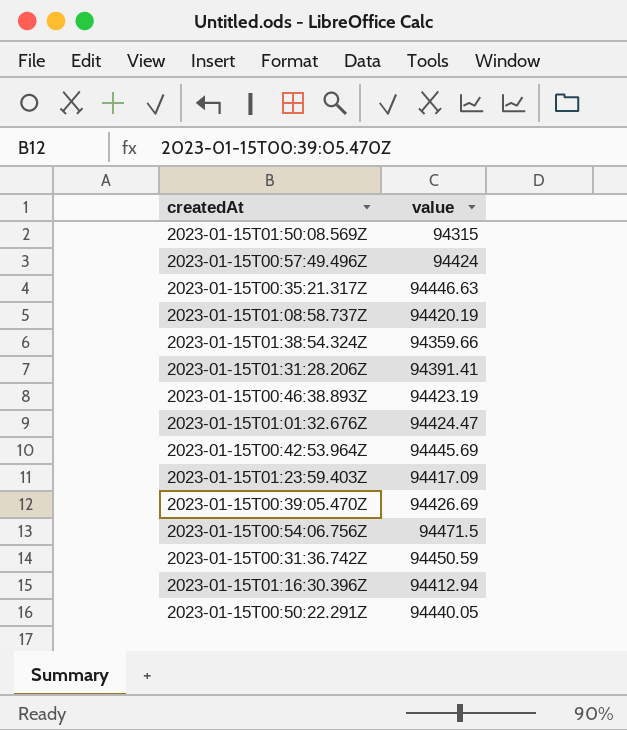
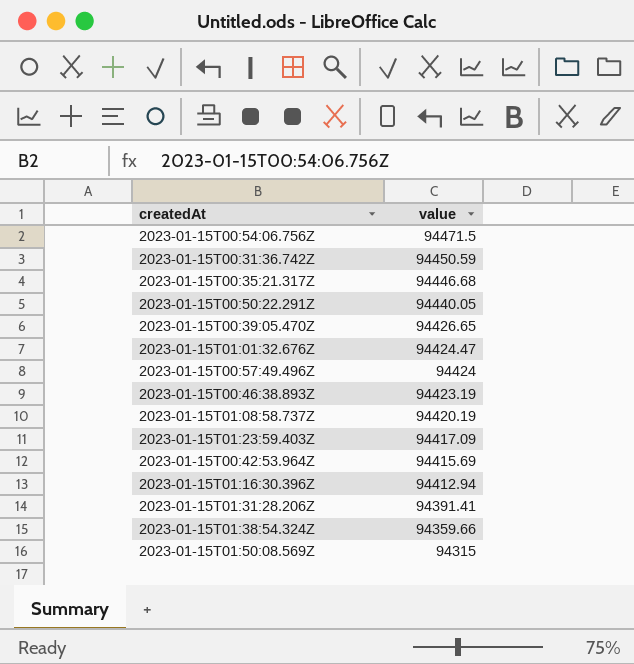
row order: none -> value descending
2023-01-15T00:35:21.317Z | value: 94446.63 -> 94446.68
2023-01-15T00:39:05.470Z | value: 94426.69 -> 94426.65
2023-01-15T00:42:53.964Z | value: 94445.69 -> 94415.69

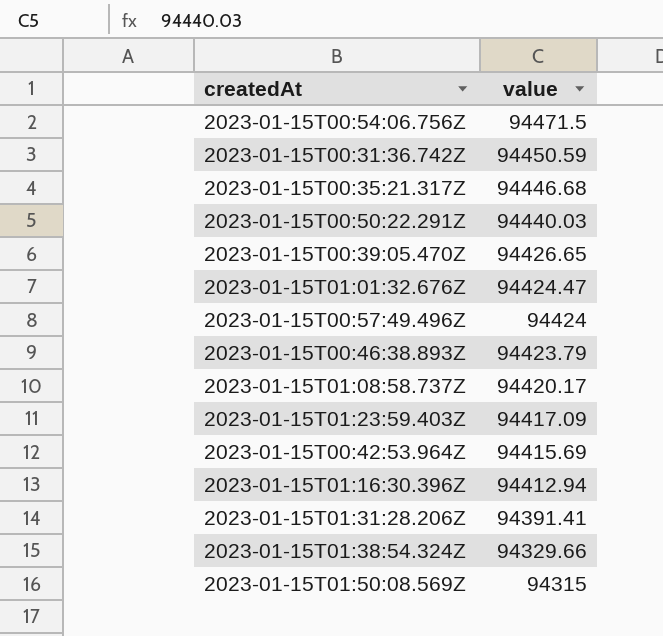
2023-01-15T00:50:22.291Z | value: 94440.05 -> 94440.03
2023-01-15T00:46:38.893Z | value: 94423.19 -> 94423.79
2023-01-15T01:08:58.737Z | value: 94420.19 -> 94420.17
2023-01-15T01:38:54.324Z | value: 94359.66 -> 94329.66

